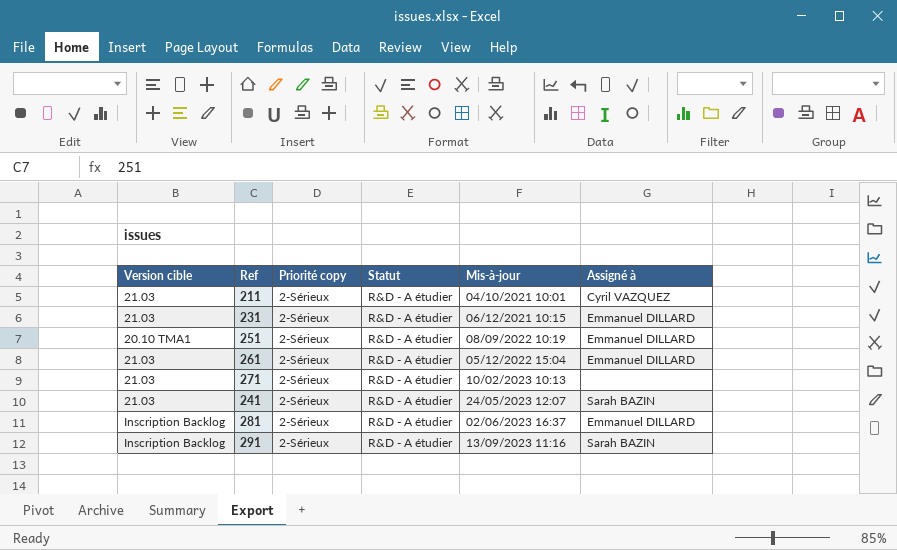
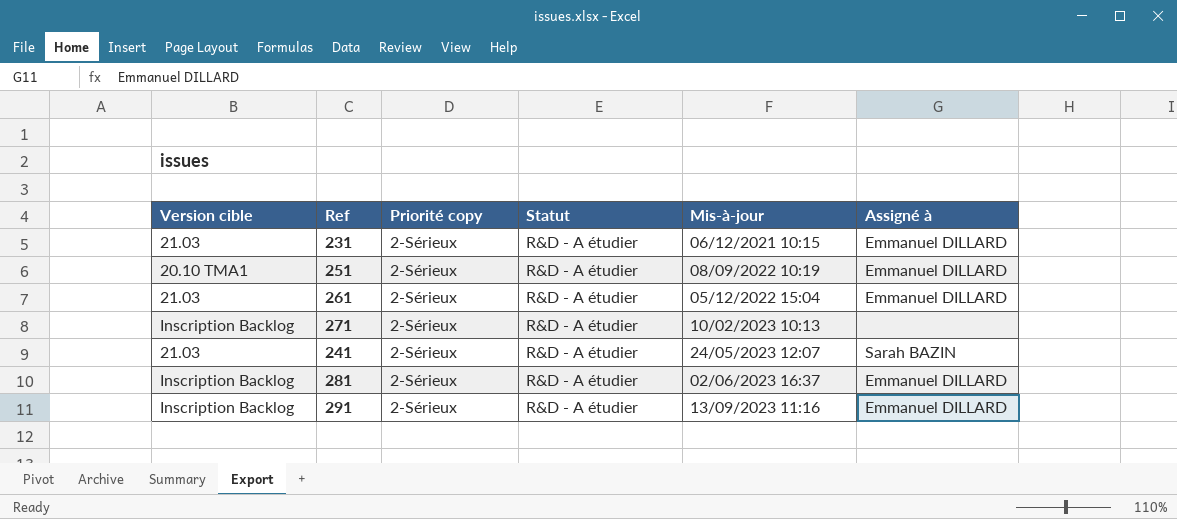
row 211: 21.03 | 2-Sérieux | R&D - A étudier | 04/10/2021 10:01 | Cyril VAZQUEZ -> none
271 | Version cible: 21.03 -> Inscription Backlog
291 | Assigné à: Sarah BAZIN -> Emmanuel DILLARD

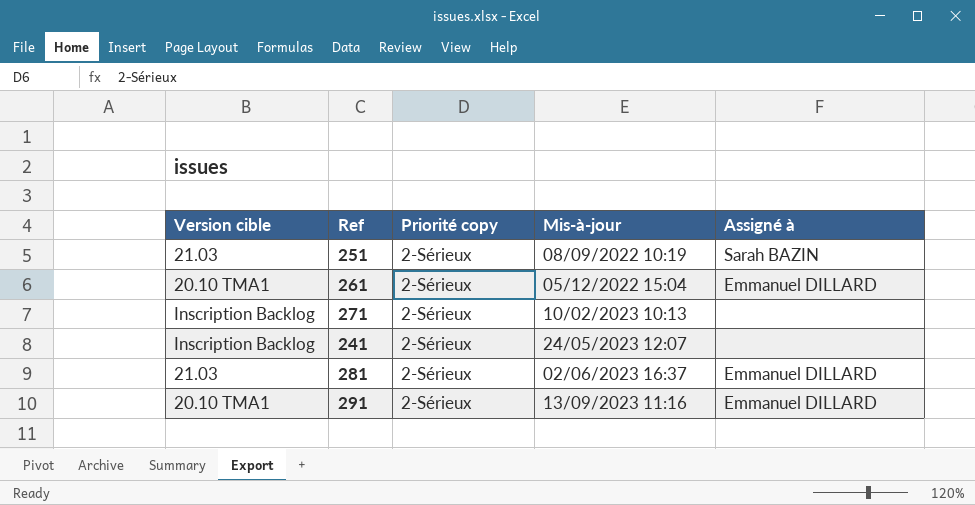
column Statut | position: 4 -> none
row 231: 21.03 | 2-Sérieux | R&D - A étudier | 06/12/2021 10:15 | Emmanuel DILLARD -> none
251 | Version cible: 20.10 TMA1 -> 21.03
251 | Assigné à: Emmanuel DILLARD -> Sarah BAZIN
261 | Version cible: 21.03 -> 20.10 TMA1
241 | Version cible: 21.03 -> Inscription Backlog
241 | Assigné à: Sarah BAZIN -> none
281 | Version cible: Inscription Backlog -> 21.03
291 | Version cible: Inscription Backlog -> 20.10 TMA1

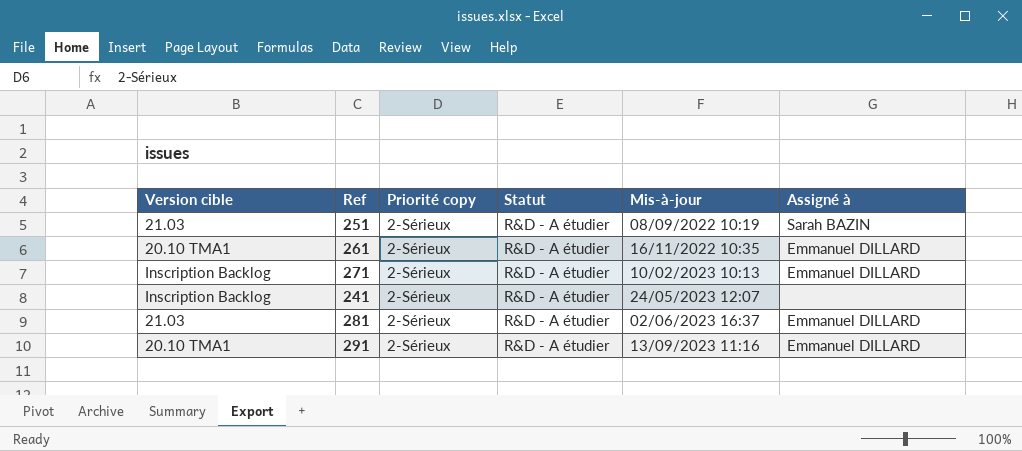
column Statut | position: none -> 4
261 | Mis-à-jour: 05/12/2022 15:04 -> 16/11/2022 10:35
271 | Assigné à: none -> Emmanuel DILLARD

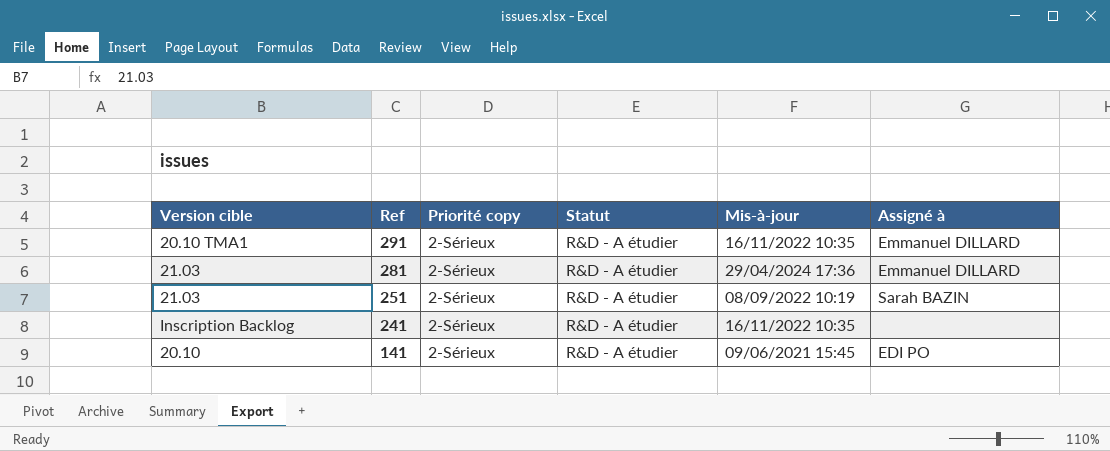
row order: Mis-à-jour ascending -> Ref descending
row 261: 20.10 TMA1 | 2-Sérieux | R&D - A étudier | 16/11/2022 10:35 | Emmanuel DILLARD -> none
row 271: Inscription Backlog | 2-Sérieux | R&D - A étudier | 10/02/2023 10:13 | Emmanuel DILLARD -> none
291 | Mis-à-jour: 13/09/2023 11:16 -> 16/11/2022 10:35
281 | Mis-à-jour: 02/06/2023 16:37 -> 29/04/2024 17:36
241 | Mis-à-jour: 24/05/2023 12:07 -> 16/11/2022 10:35
row 141: none -> 20.10 | 2-Sérieux | R&D - A étudier | 09/06/2021 15:45 | EDI PO

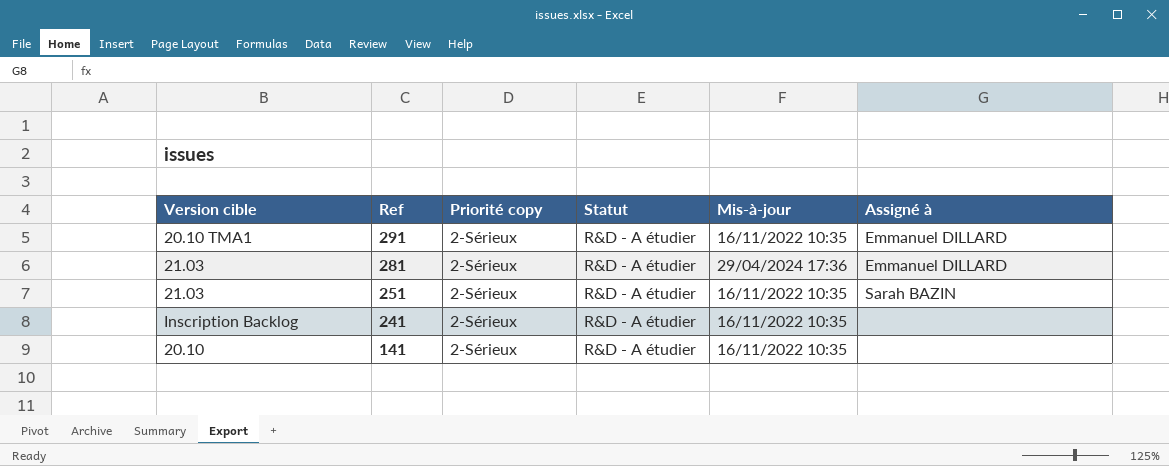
251 | Mis-à-jour: 08/09/2022 10:19 -> 16/11/2022 10:35
141 | Mis-à-jour: 09/06/2021 15:45 -> 16/11/2022 10:35
141 | Assigné à: EDI PO -> none

